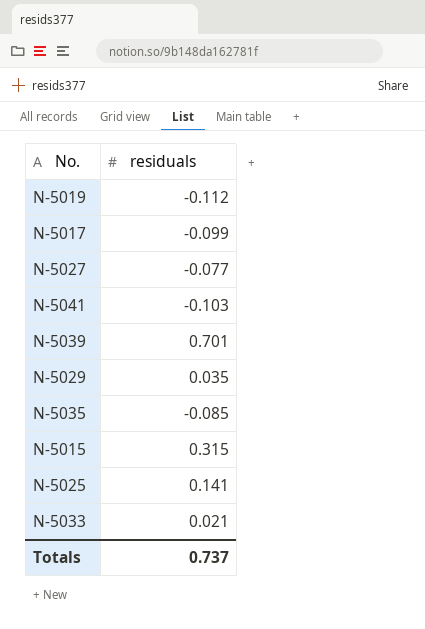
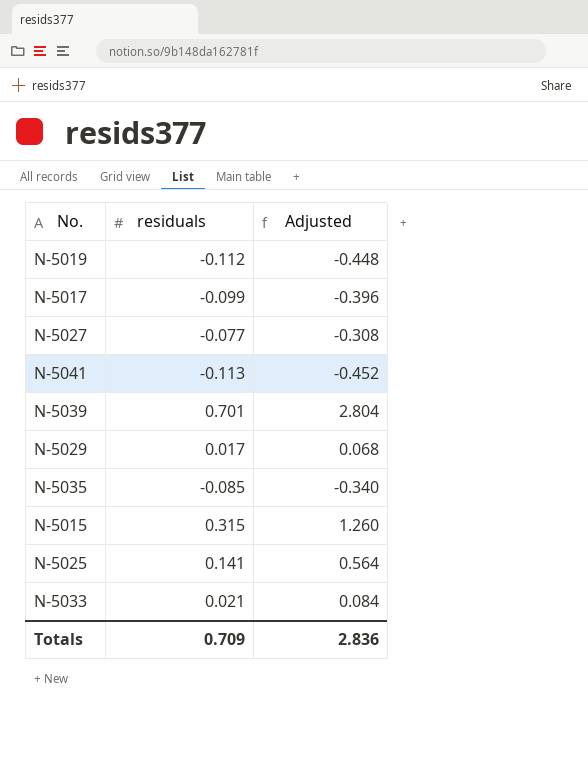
column Adjusted | formula: none -> [residuals] * 4
N-5041 | residuals: -0.103 -> -0.113
N-5029 | residuals: 0.035 -> 0.017
Totals | residuals: 0.737 -> 0.709

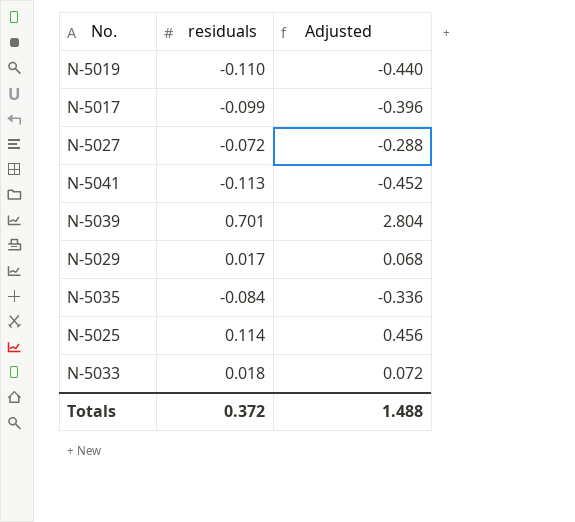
row N-5015: 0.315 | 1.260 -> none
N-5019 | residuals: -0.112 -> -0.110
N-5019 | Adjusted: -0.448 -> -0.440
N-5027 | residuals: -0.077 -> -0.072
N-5027 | Adjusted: -0.308 -> -0.288
N-5035 | residuals: -0.085 -> -0.084
N-5035 | Adjusted: -0.340 -> -0.336
N-5025 | residuals: 0.141 -> 0.114
N-5025 | Adjusted: 0.564 -> 0.456
N-5033 | residuals: 0.021 -> 0.018
N-5033 | Adjusted: 0.084 -> 0.072
Totals | residuals: 0.709 -> 0.372
Totals | Adjusted: 2.836 -> 1.488

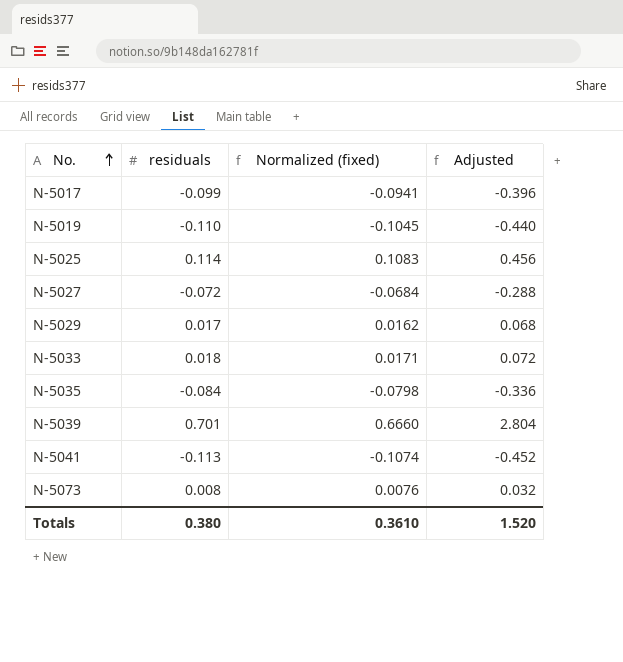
row order: none -> No. ascending
column Normalized (fixed) | formula: none -> [residuals] * 0.95
row N-5073: none -> 0.008 | 0.0076 | 0.032
Totals | residuals: 0.372 -> 0.380
Totals | Adjusted: 1.488 -> 1.520

